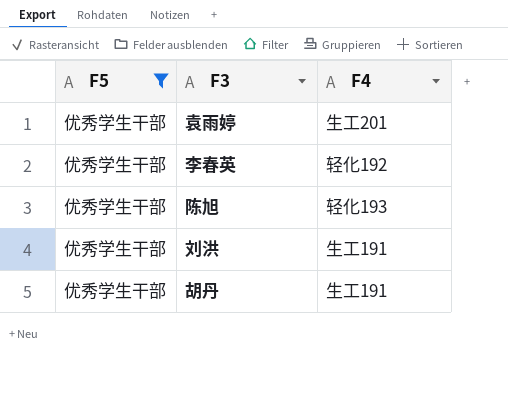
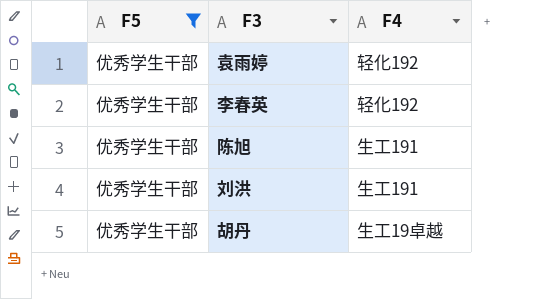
袁雨婷 | F4: 生工201 -> 轻化192
陈旭 | F4: 轻化193 -> 生工191
胡丹 | F4: 生工191 -> 生工19卓越

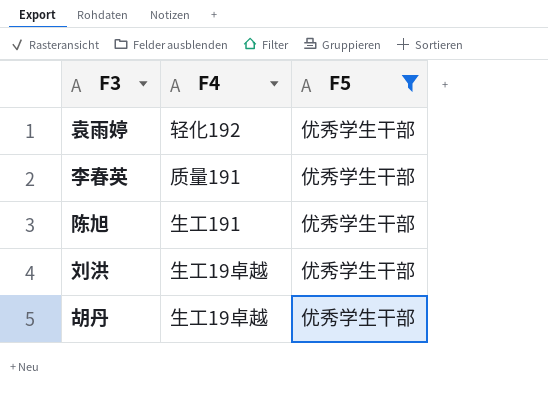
column F5 | position: 1 -> 3
李春英 | F4: 轻化192 -> 质量191
刘洪 | F4: 生工191 -> 生工19卓越

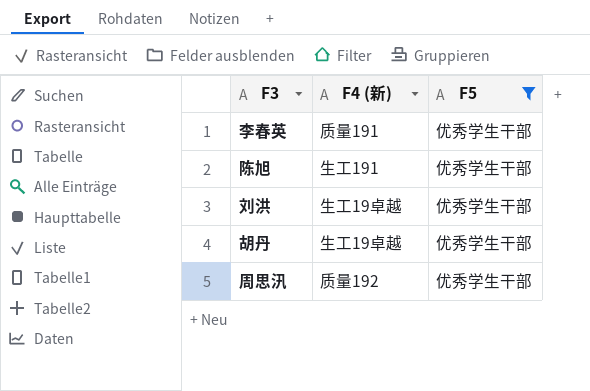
column name: F4 -> F4 (新)
row 袁雨婷: 轻化192 | 优秀学生干部 -> none
row 周思汛: none -> 质量192 | 优秀学生干部

